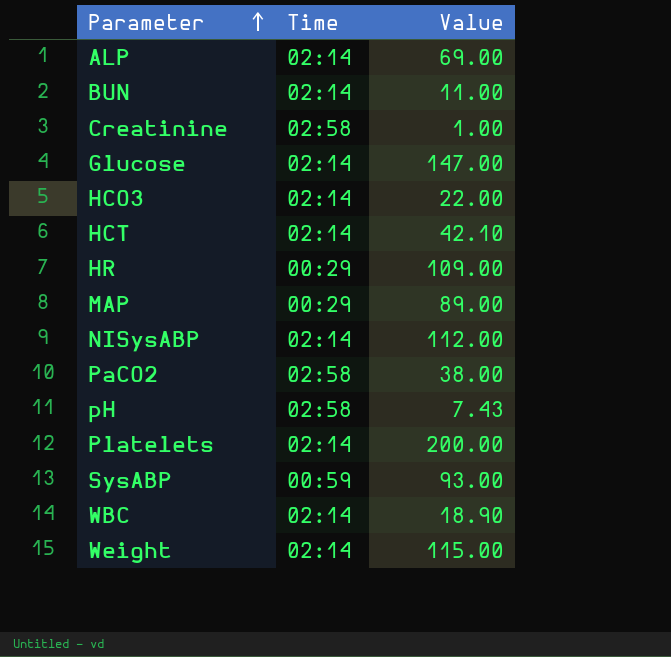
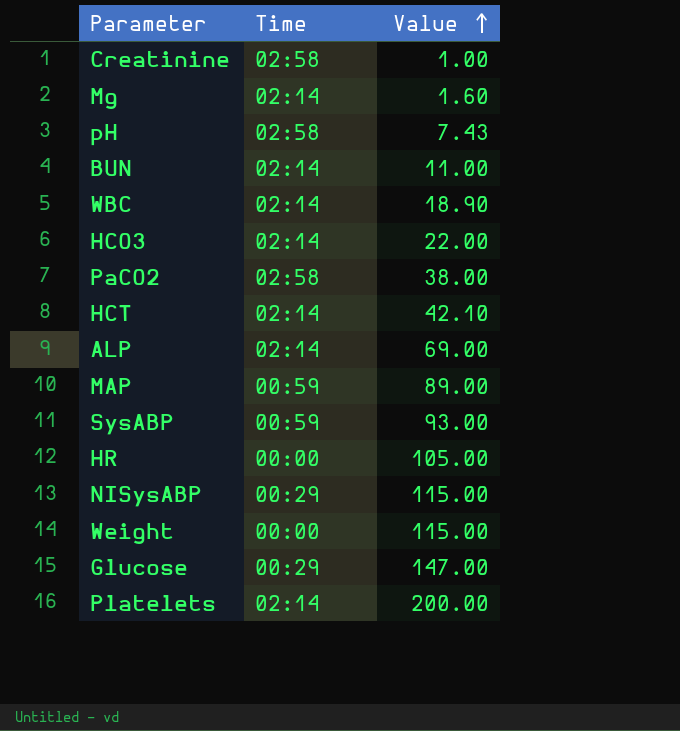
row order: Parameter ascending -> Value ascending
row Mg: none -> 02:14 | 1.60
MAP | Time: 00:29 -> 00:59
HR | Time: 00:29 -> 00:00
HR | Value: 109.00 -> 105.00
NISysABP | Time: 02:14 -> 00:29
NISysABP | Value: 112.00 -> 115.00
Weight | Time: 02:14 -> 00:00
Glucose | Time: 02:14 -> 00:29

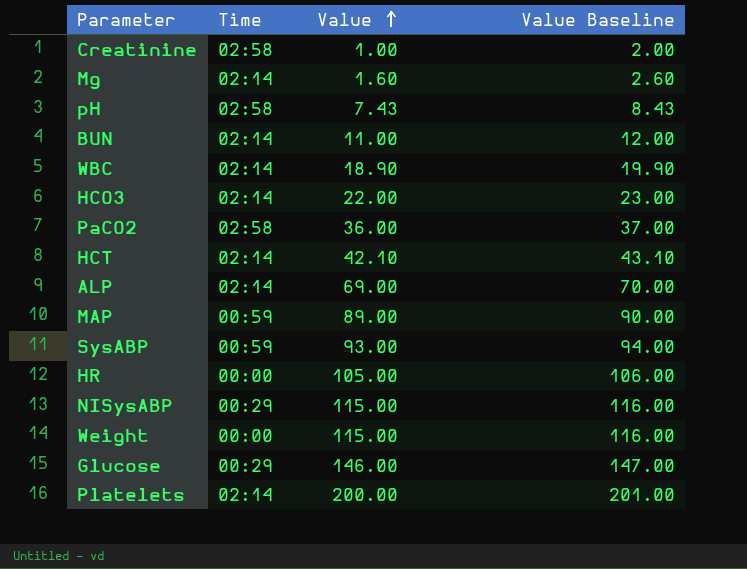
column Value Baseline | formula: none -> [Value] + 1
PaCO2 | Value: 38.00 -> 36.00
Glucose | Value: 147.00 -> 146.00

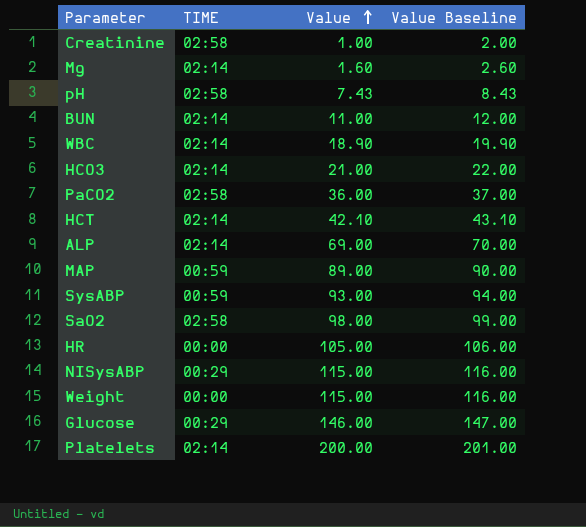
column name: Time -> TIME
HCO3 | Value: 22.00 -> 21.00
HCO3 | Value Baseline: 23.00 -> 22.00
row SaO2: none -> 02:58 | 98.00 | 99.00

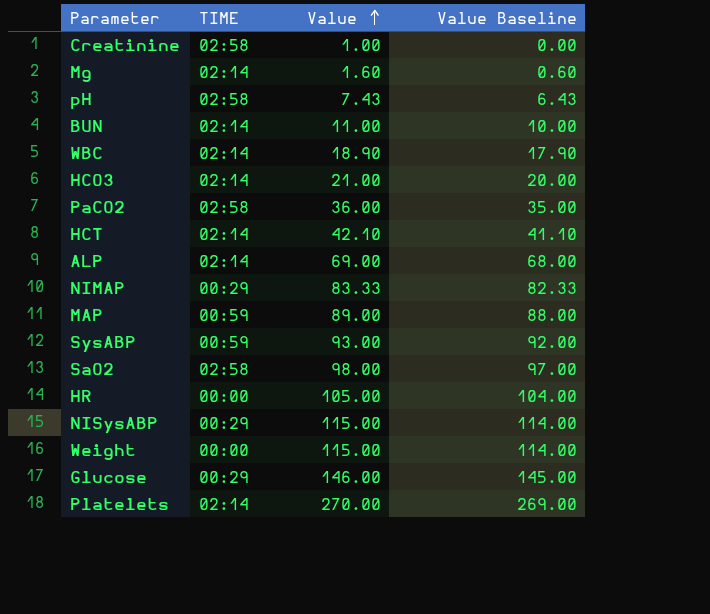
column Value Baseline | formula: [Value] + 1 -> [Value] - 1
row NIMAP: none -> 00:29 | 83.33 | 82.33
Platelets | Value: 200.00 -> 270.00

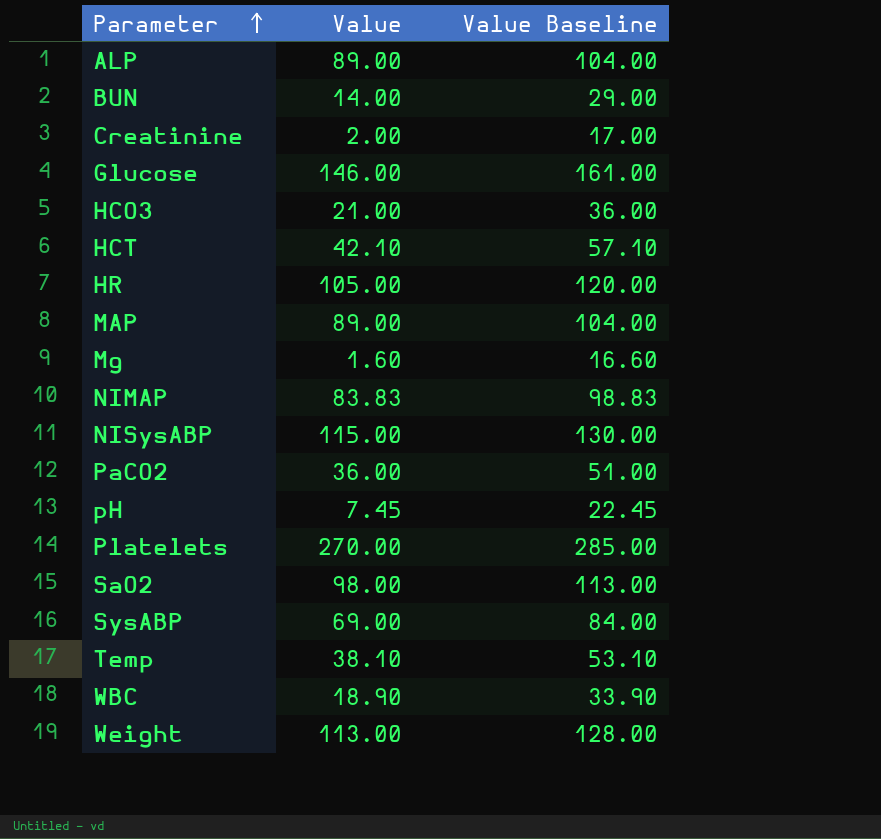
row order: Value ascending -> Parameter ascending
column TIME | position: 2 -> none
column Value Baseline | formula: [Value] - 1 -> [Value] + 15
ALP | Value: 69.00 -> 89.00
BUN | Value: 11.00 -> 14.00
Creatinine | Value: 1.00 -> 2.00
NIMAP | Value: 83.33 -> 83.83
pH | Value: 7.43 -> 7.45
SysABP | Value: 93.00 -> 69.00
row Temp: none -> 38.10 | 53.10
Weight | Value: 115.00 -> 113.00

